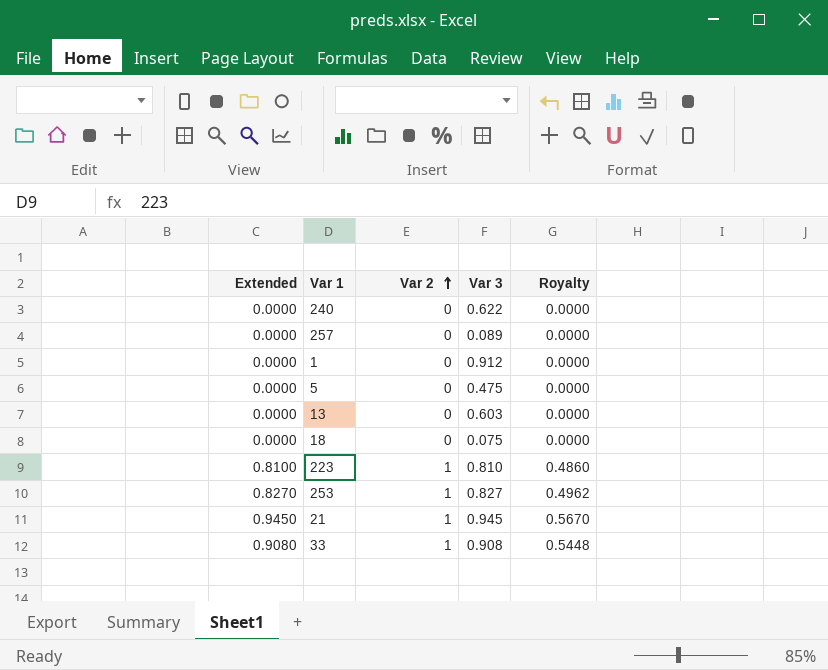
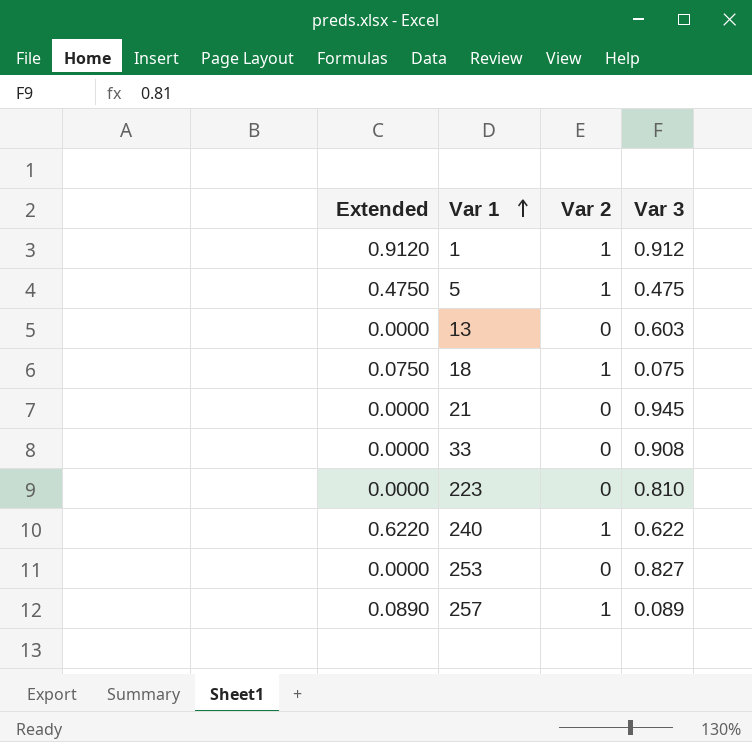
row order: Var 2 ascending -> Var 1 ascending
column Royalty | formula: [Extended] * 0.6 -> none
1 | Extended: 0.0000 -> 0.9120
1 | Var 2: 0 -> 1
5 | Extended: 0.0000 -> 0.4750
5 | Var 2: 0 -> 1
18 | Extended: 0.0000 -> 0.0750
18 | Var 2: 0 -> 1
21 | Extended: 0.9450 -> 0.0000
21 | Var 2: 1 -> 0
33 | Extended: 0.9080 -> 0.0000
33 | Var 2: 1 -> 0
223 | Extended: 0.8100 -> 0.0000
223 | Var 2: 1 -> 0
240 | Extended: 0.0000 -> 0.6220
240 | Var 2: 0 -> 1
253 | Extended: 0.8270 -> 0.0000
253 | Var 2: 1 -> 0
257 | Extended: 0.0000 -> 0.0890
257 | Var 2: 0 -> 1

